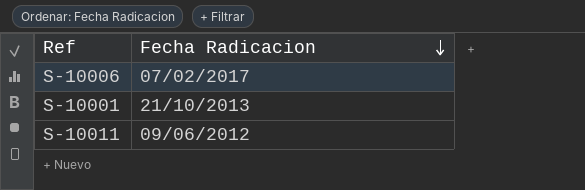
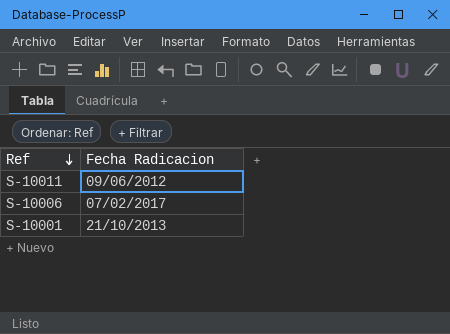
row order: Fecha Radicacion descending -> Ref descending

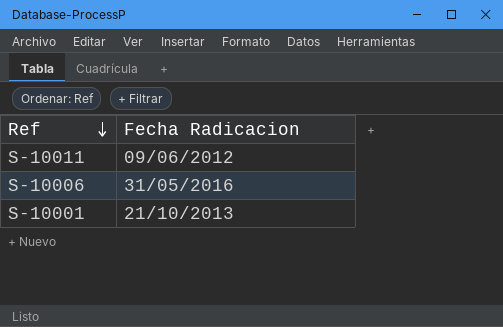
S-10006 | Fecha Radicacion: 07/02/2017 -> 31/05/2016

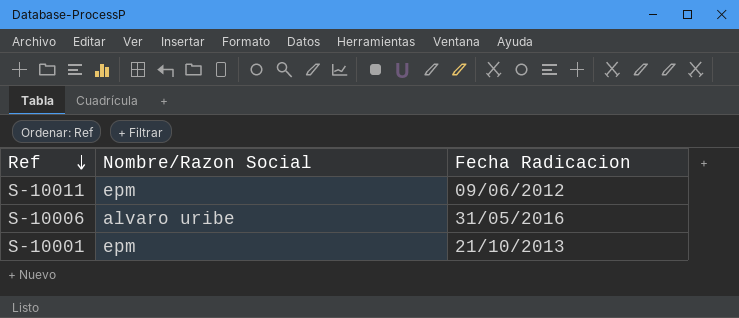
column Nombre/Razon Social | position: none -> 2

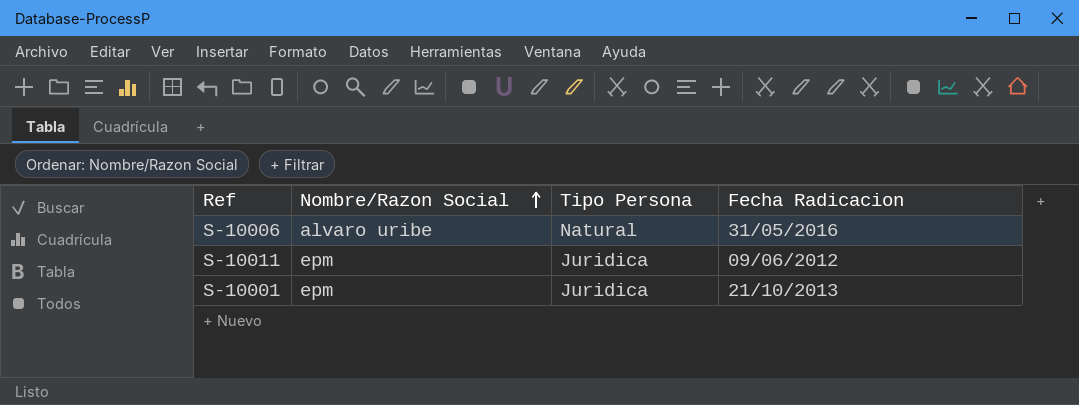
row order: Ref descending -> Nombre/Razon Social ascending
column Tipo Persona | position: none -> 3

